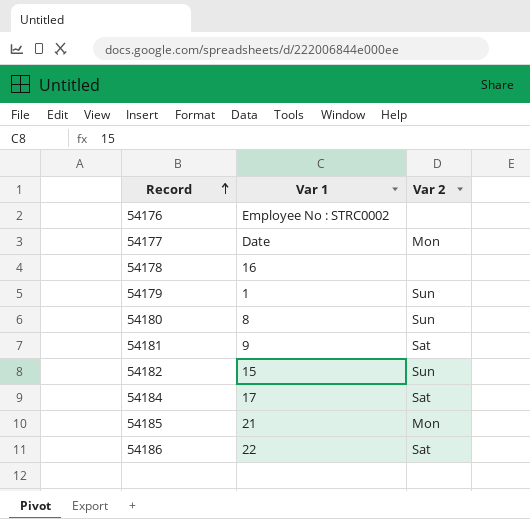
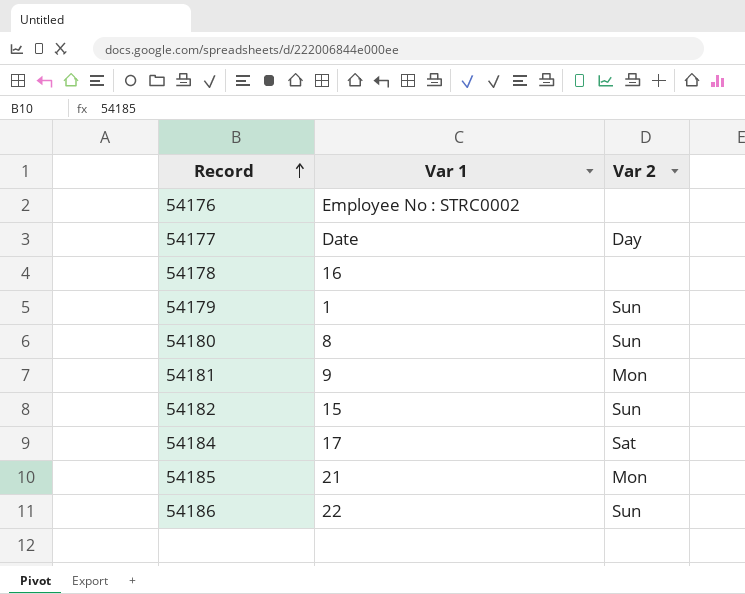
54177 | Var 2: Mon -> Day
54181 | Var 2: Sat -> Mon
54186 | Var 2: Sat -> Sun

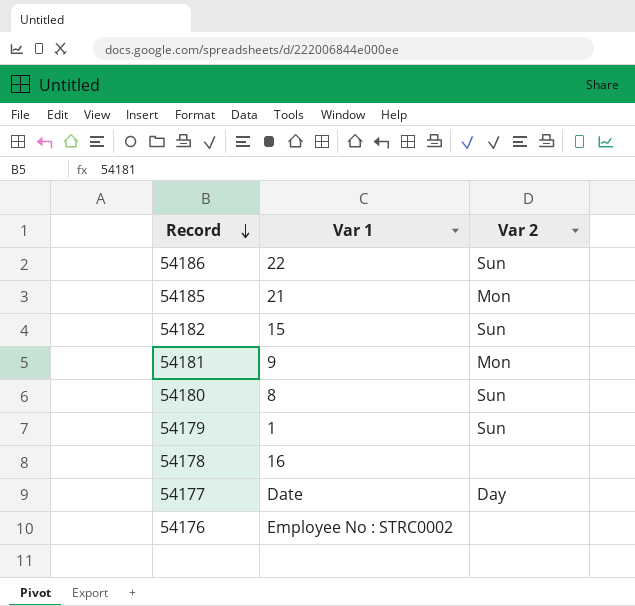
row order: Record ascending -> Record descending
row 54184: 17 | Sat -> none

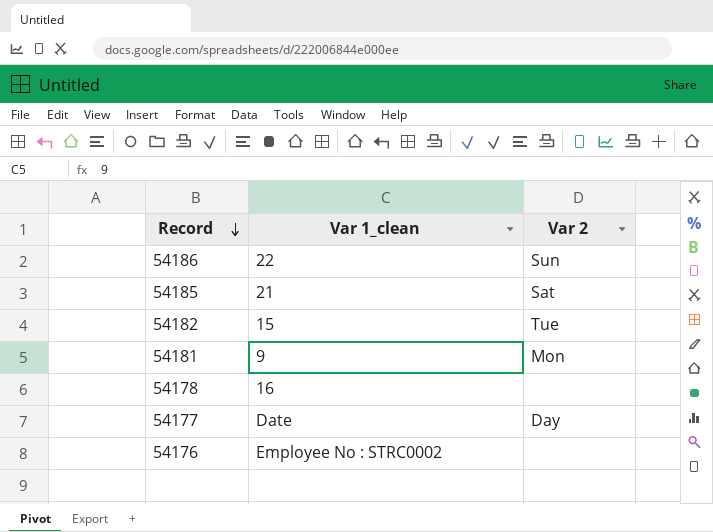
column name: Var 1 -> Var 1_clean
row 54180: 8 | Sun -> none
row 54179: 1 | Sun -> none
54185 | Var 2: Mon -> Sat
54182 | Var 2: Sun -> Tue

